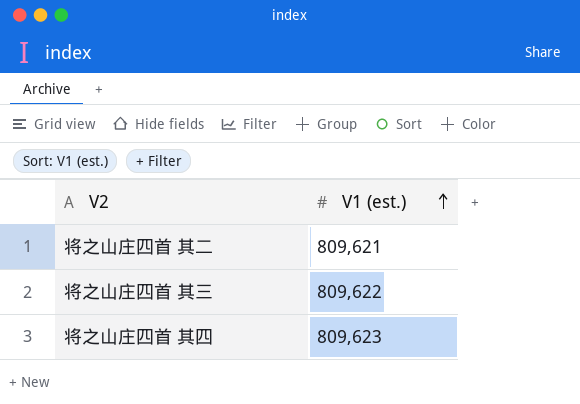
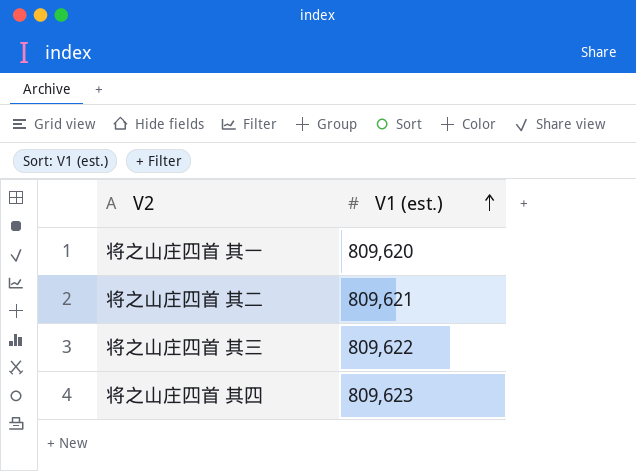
row 将之山庄四首 其一: none -> 809,620

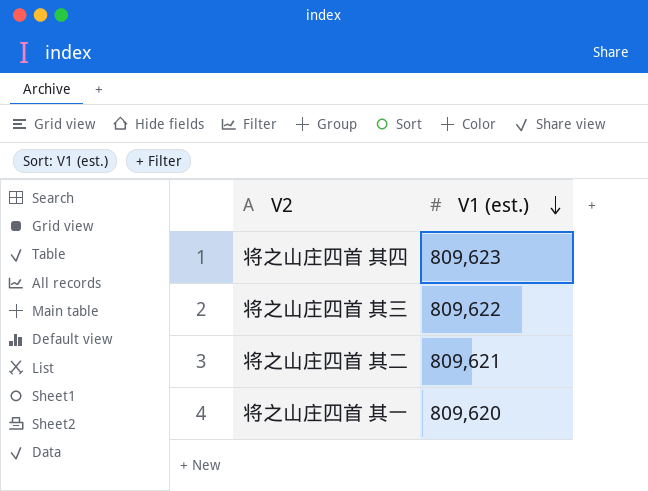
row order: V1 (est.) ascending -> V1 (est.) descending

